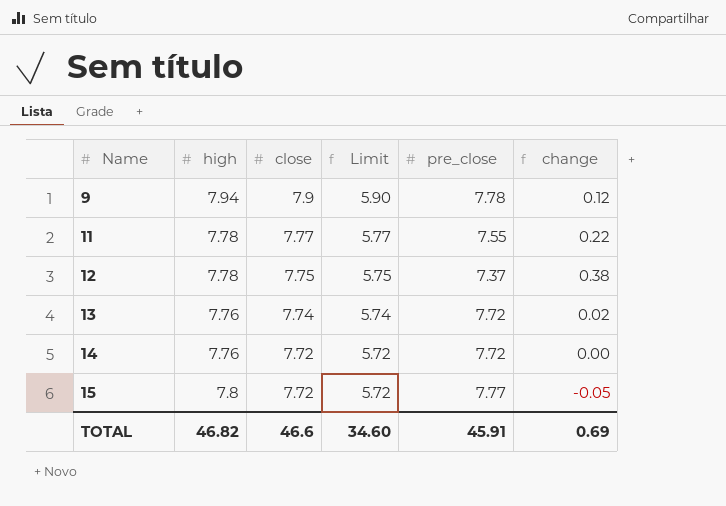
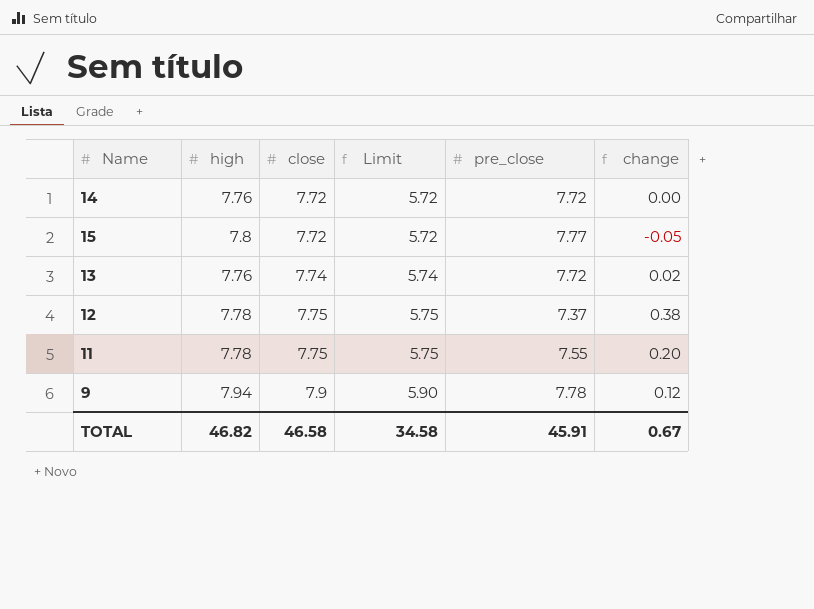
row order: Name ascending -> close ascending
11 | close: 7.77 -> 7.75
11 | Limit: 5.77 -> 5.75
11 | change: 0.22 -> 0.20
TOTAL | close: 46.6 -> 46.58
TOTAL | Limit: 34.60 -> 34.58
TOTAL | change: 0.69 -> 0.67

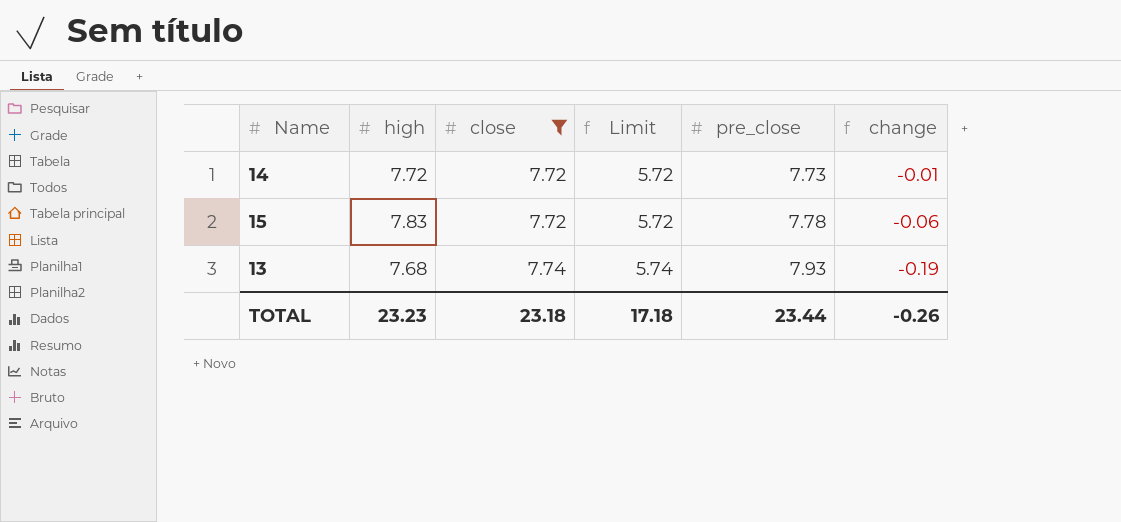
filter: none -> close <= 7.74
14 | high: 7.76 -> 7.72
14 | pre_close: 7.72 -> 7.73
14 | change: 0.00 -> -0.01
15 | high: 7.8 -> 7.83
15 | pre_close: 7.77 -> 7.78
15 | change: -0.05 -> -0.06
13 | high: 7.76 -> 7.68
13 | pre_close: 7.72 -> 7.93
13 | change: 0.02 -> -0.19
TOTAL | high: 46.82 -> 23.23
TOTAL | close: 46.58 -> 23.18
TOTAL | Limit: 34.58 -> 17.18
TOTAL | pre_close: 45.91 -> 23.44
TOTAL | change: 0.67 -> -0.26

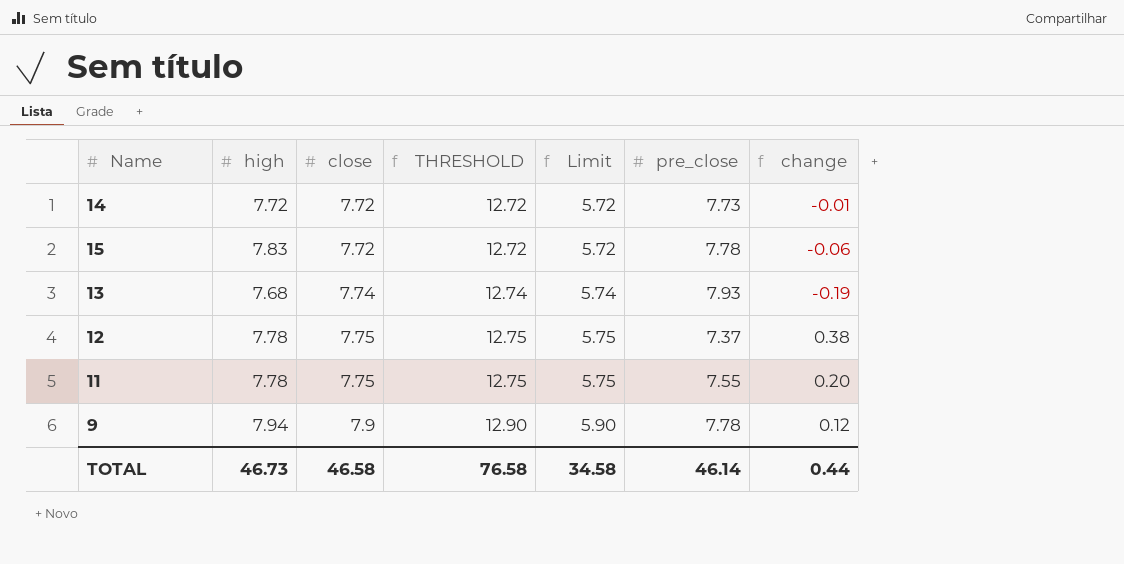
filter: close <= 7.74 -> none
column THRESHOLD | formula: none -> [close] + 5
TOTAL | high: 23.23 -> 46.73
TOTAL | close: 23.18 -> 46.58
TOTAL | Limit: 17.18 -> 34.58
TOTAL | pre_close: 23.44 -> 46.14
TOTAL | change: -0.26 -> 0.44

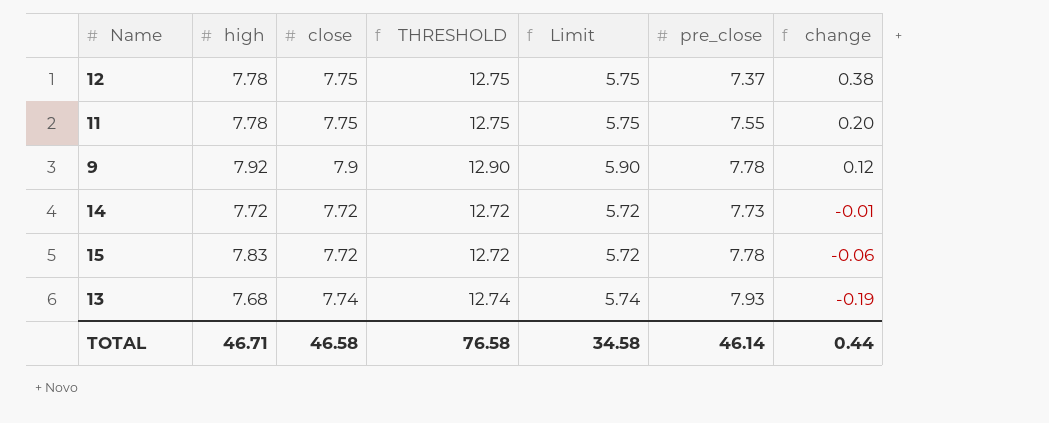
row order: close ascending -> change descending
9 | high: 7.94 -> 7.92
TOTAL | high: 46.73 -> 46.71

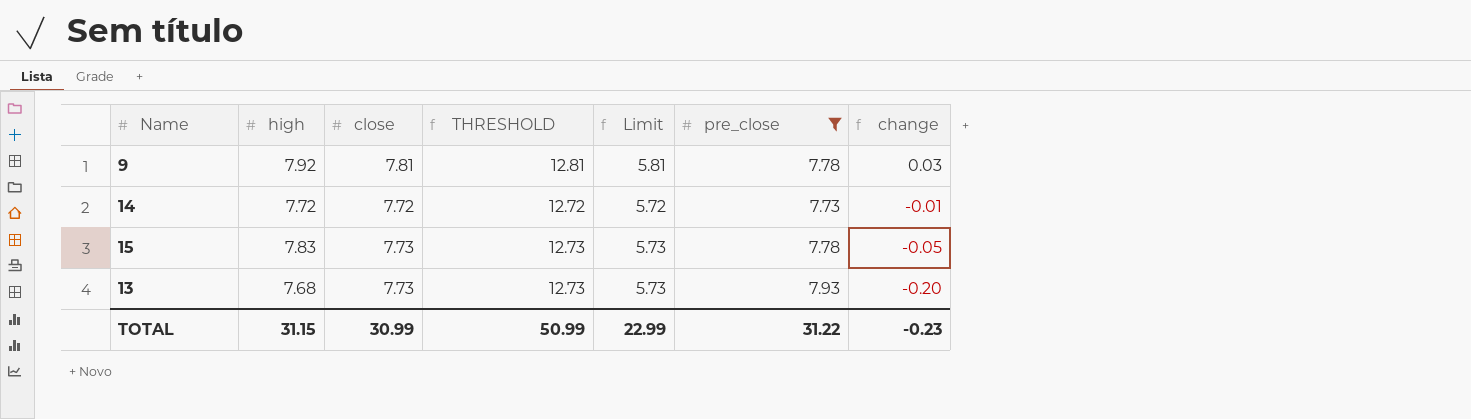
filter: none -> pre_close >= 7.73
9 | close: 7.9 -> 7.81
9 | THRESHOLD: 12.90 -> 12.81
9 | Limit: 5.90 -> 5.81
9 | change: 0.12 -> 0.03
15 | close: 7.72 -> 7.73
15 | THRESHOLD: 12.72 -> 12.73
15 | Limit: 5.72 -> 5.73
15 | change: -0.06 -> -0.05
13 | close: 7.74 -> 7.73
13 | THRESHOLD: 12.74 -> 12.73
13 | Limit: 5.74 -> 5.73
13 | change: -0.19 -> -0.20
TOTAL | high: 46.71 -> 31.15
TOTAL | close: 46.58 -> 30.99
TOTAL | THRESHOLD: 76.58 -> 50.99
TOTAL | Limit: 34.58 -> 22.99
TOTAL | pre_close: 46.14 -> 31.22
TOTAL | change: 0.44 -> -0.23

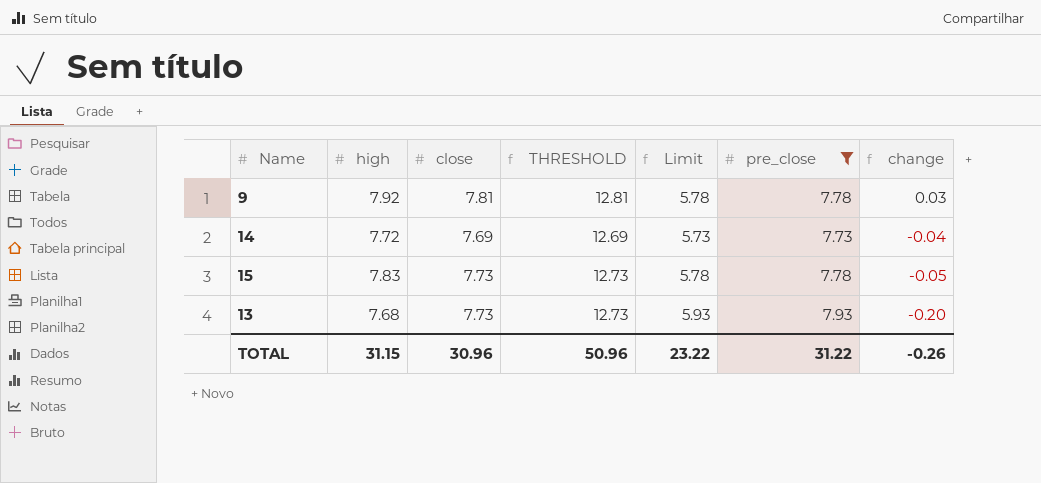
column Limit | formula: [close] - 2 -> [pre_close] - 2
14 | close: 7.72 -> 7.69
14 | THRESHOLD: 12.72 -> 12.69
14 | change: -0.01 -> -0.04
TOTAL | close: 30.99 -> 30.96
TOTAL | THRESHOLD: 50.99 -> 50.96
TOTAL | Limit: 22.99 -> 23.22
TOTAL | change: -0.23 -> -0.26

